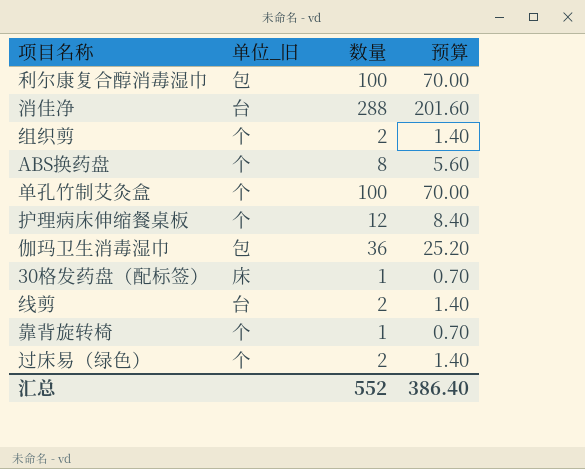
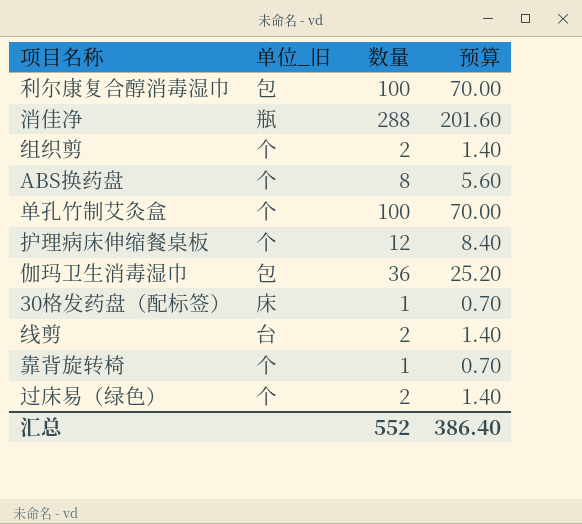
消佳净 | 单位_旧: 台 -> 瓶

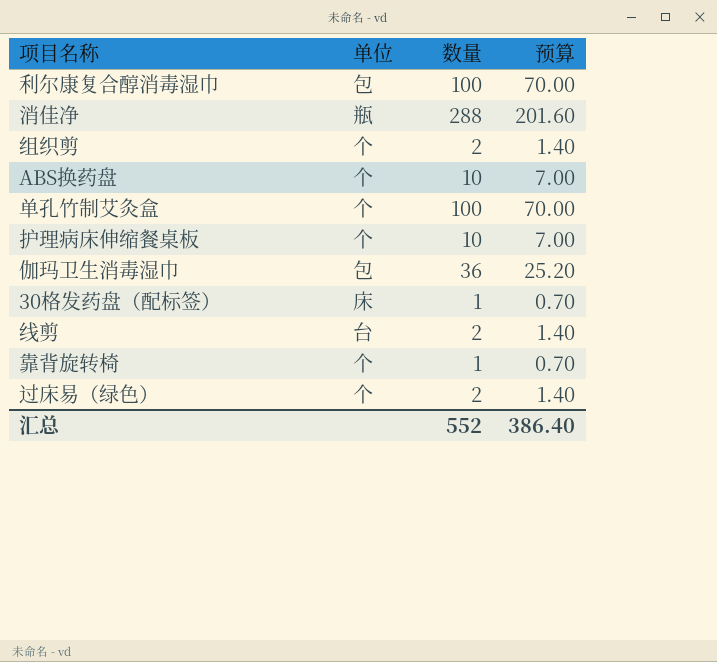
column name: 单位_旧 -> 单位
ABS换药盘 | 数量: 8 -> 10
ABS换药盘 | 预算: 5.60 -> 7.00
护理病床伸缩餐桌板 | 数量: 12 -> 10
护理病床伸缩餐桌板 | 预算: 8.40 -> 7.00

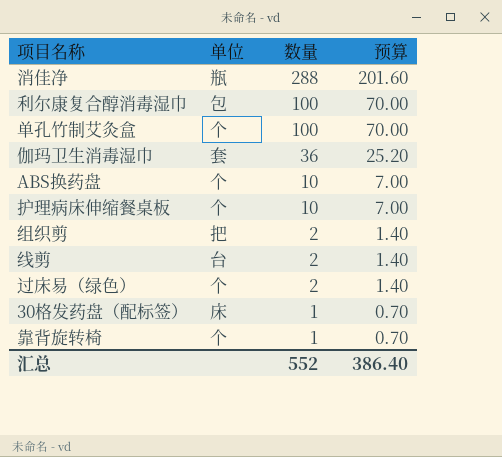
row order: none -> 数量 descending
伽玛卫生消毒湿巾 | 单位: 包 -> 套
组织剪 | 单位: 个 -> 把

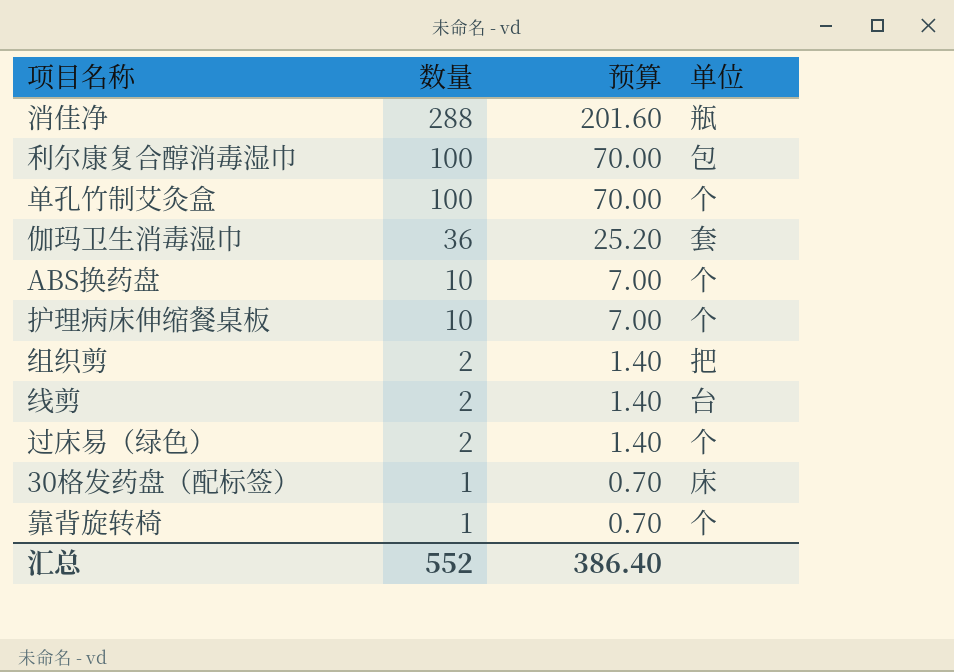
column 单位 | position: 2 -> 4

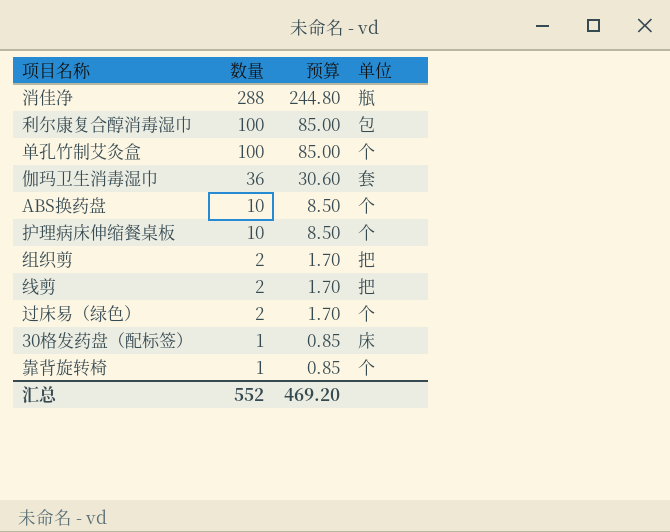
column 预算 | formula: [数量] * 0.7 -> [数量] * 0.85
线剪 | 单位: 台 -> 把
汇总 | 预算: 386.40 -> 469.20

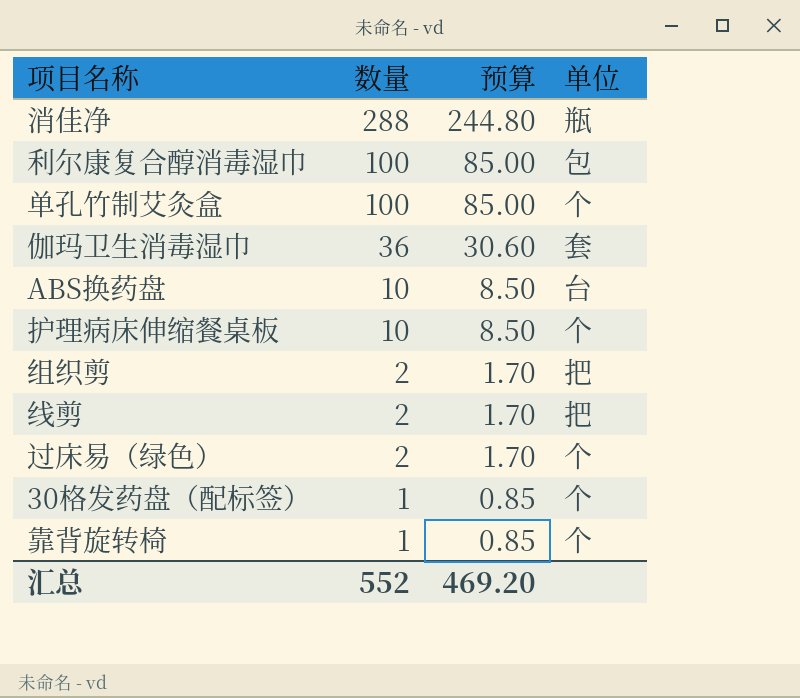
ABS换药盘 | 单位: 个 -> 台
30格发药盘（配标签） | 单位: 床 -> 个

